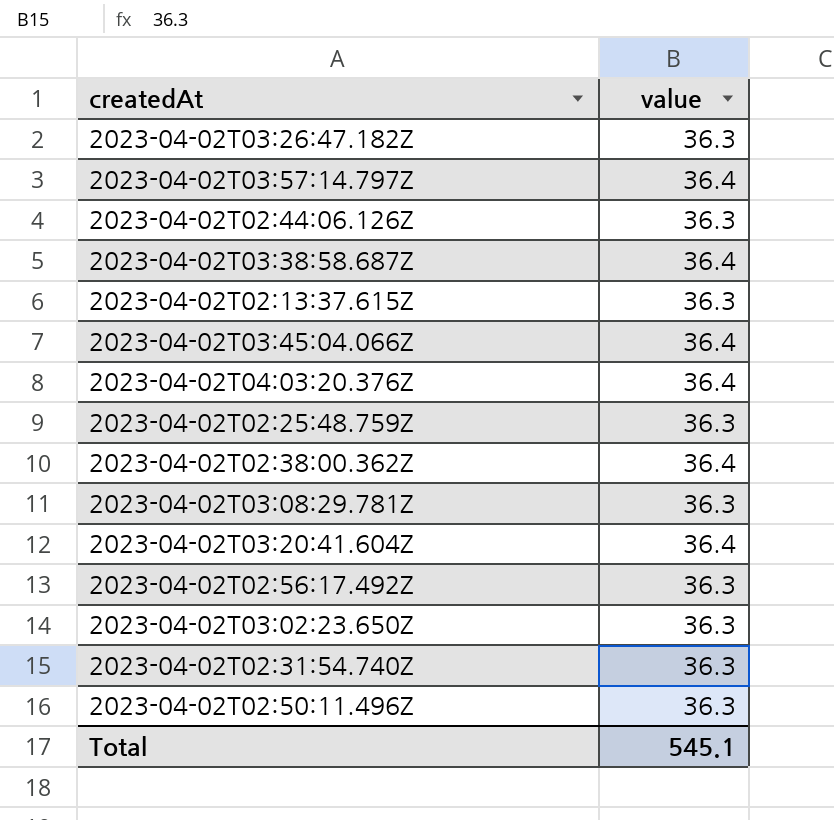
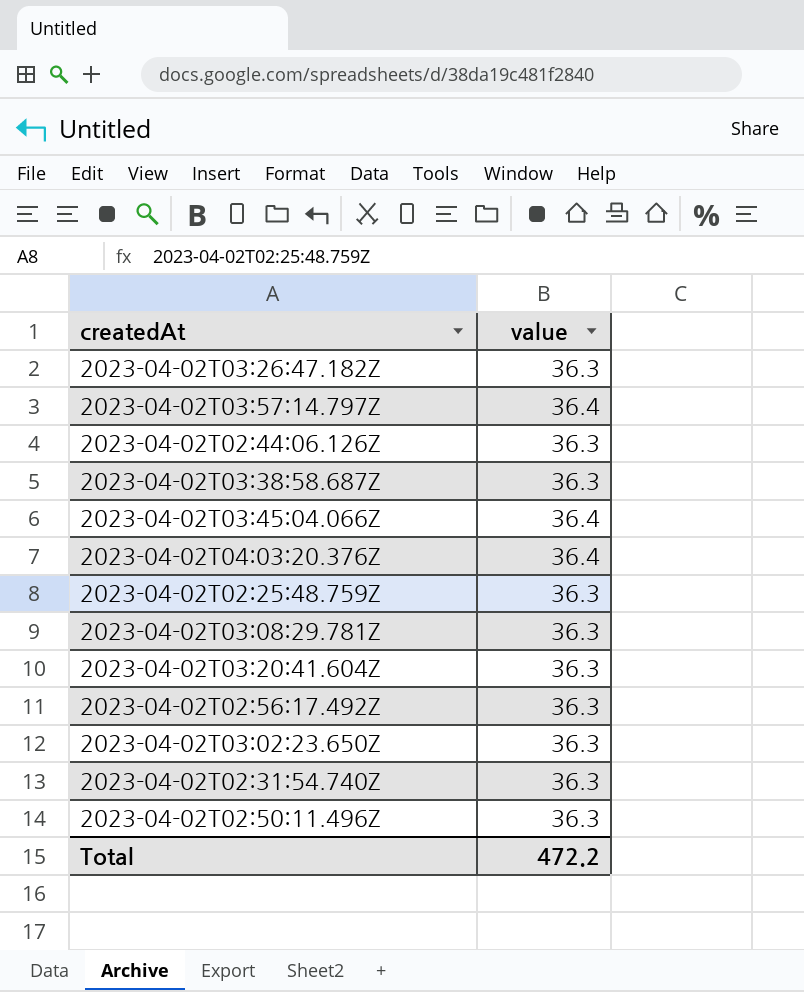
row 2023-04-02T02:13:37.615Z: 36.3 -> none
row 2023-04-02T02:38:00.362Z: 36.4 -> none
2023-04-02T03:38:58.687Z | value: 36.4 -> 36.3
2023-04-02T03:20:41.604Z | value: 36.4 -> 36.3
Total | value: 545.1 -> 472.2

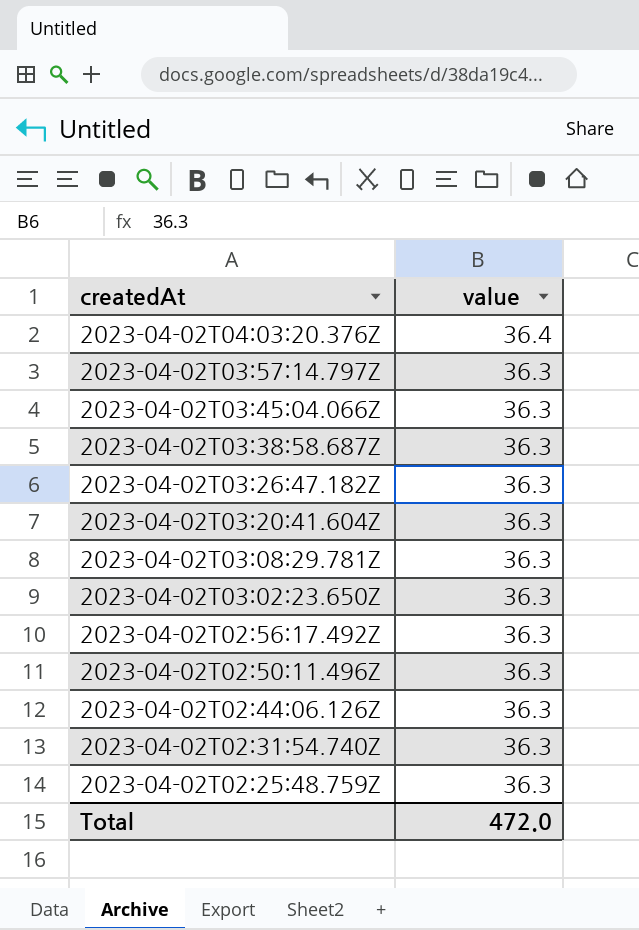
row order: none -> createdAt descending
2023-04-02T03:57:14.797Z | value: 36.4 -> 36.3
2023-04-02T03:45:04.066Z | value: 36.4 -> 36.3
Total | value: 472.2 -> 472.0

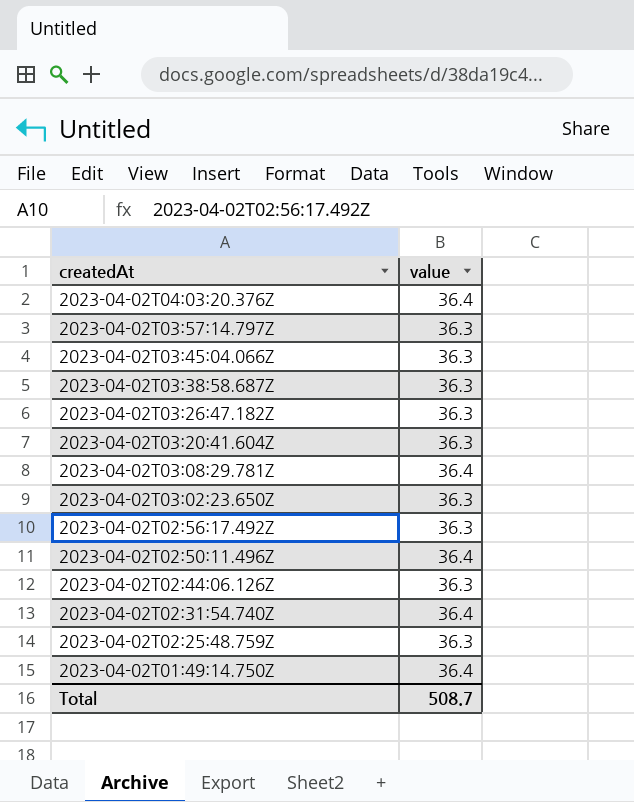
2023-04-02T03:08:29.781Z | value: 36.3 -> 36.4
2023-04-02T02:50:11.496Z | value: 36.3 -> 36.4
2023-04-02T02:31:54.740Z | value: 36.3 -> 36.4
row 2023-04-02T01:49:14.750Z: none -> 36.4
Total | value: 472.0 -> 508.7

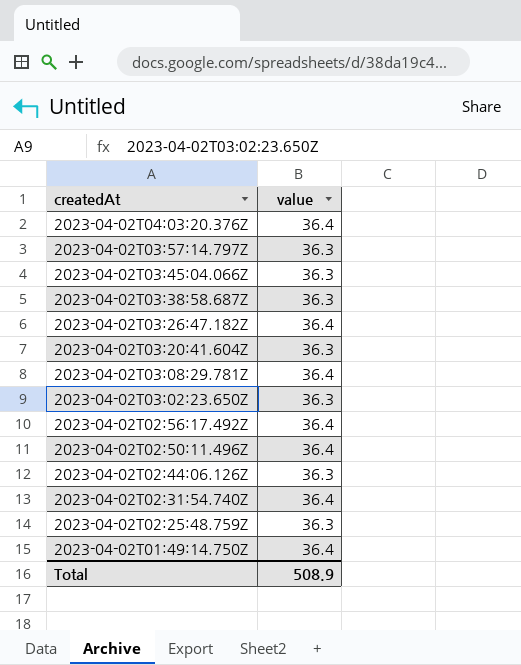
2023-04-02T03:26:47.182Z | value: 36.3 -> 36.4
2023-04-02T02:56:17.492Z | value: 36.3 -> 36.4
Total | value: 508.7 -> 508.9

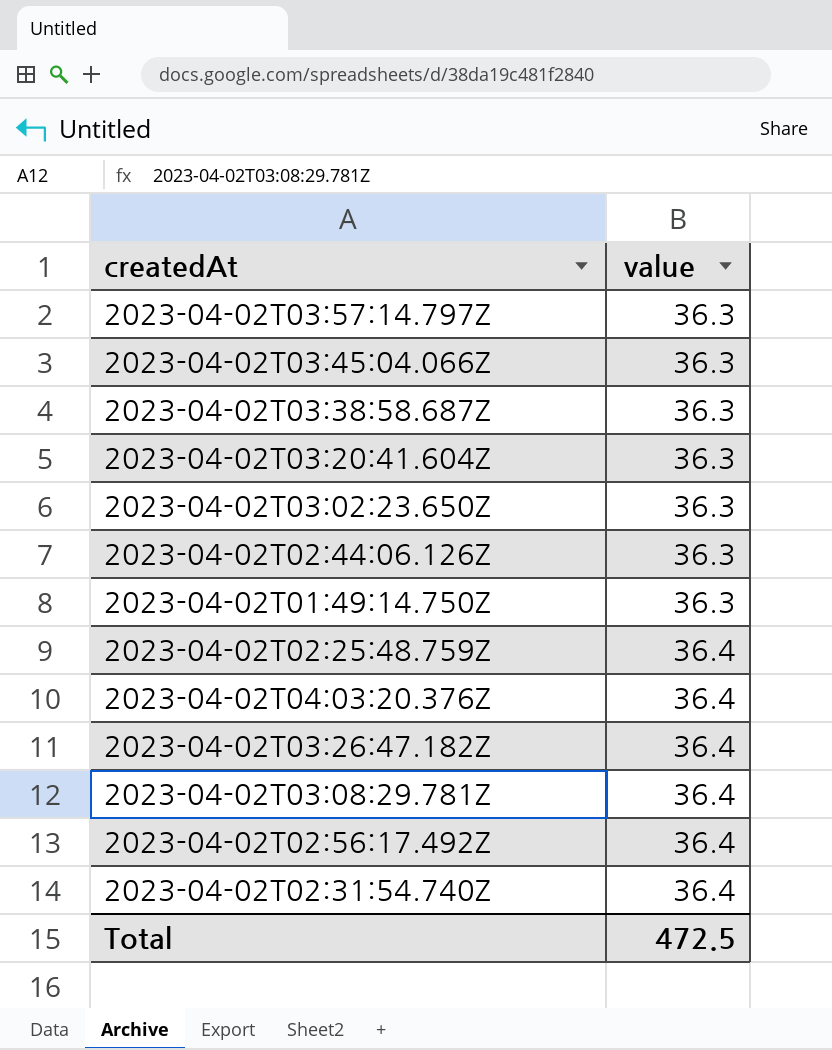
row order: createdAt descending -> value ascending
row 2023-04-02T02:50:11.496Z: 36.4 -> none
2023-04-02T01:49:14.750Z | value: 36.4 -> 36.3
2023-04-02T02:25:48.759Z | value: 36.3 -> 36.4
Total | value: 508.9 -> 472.5

